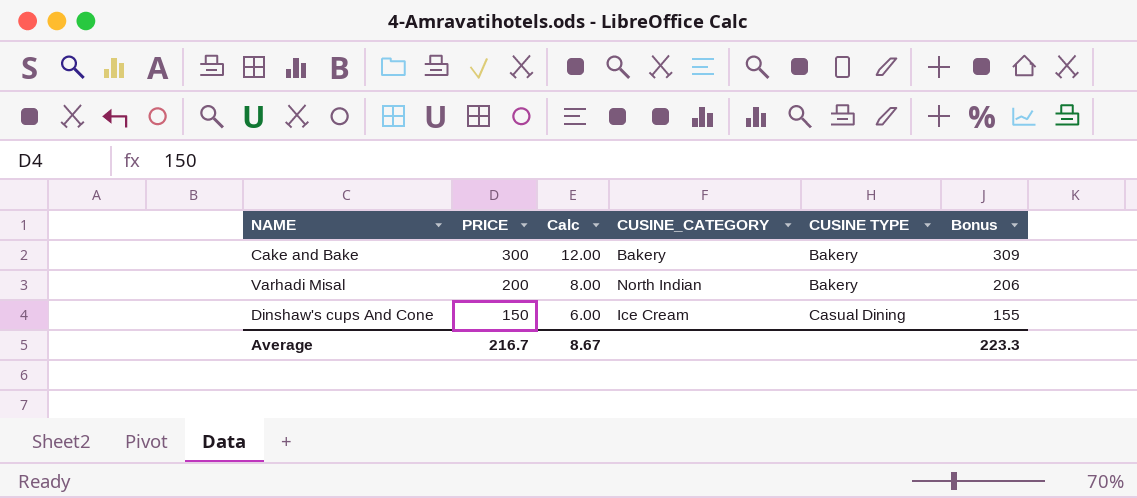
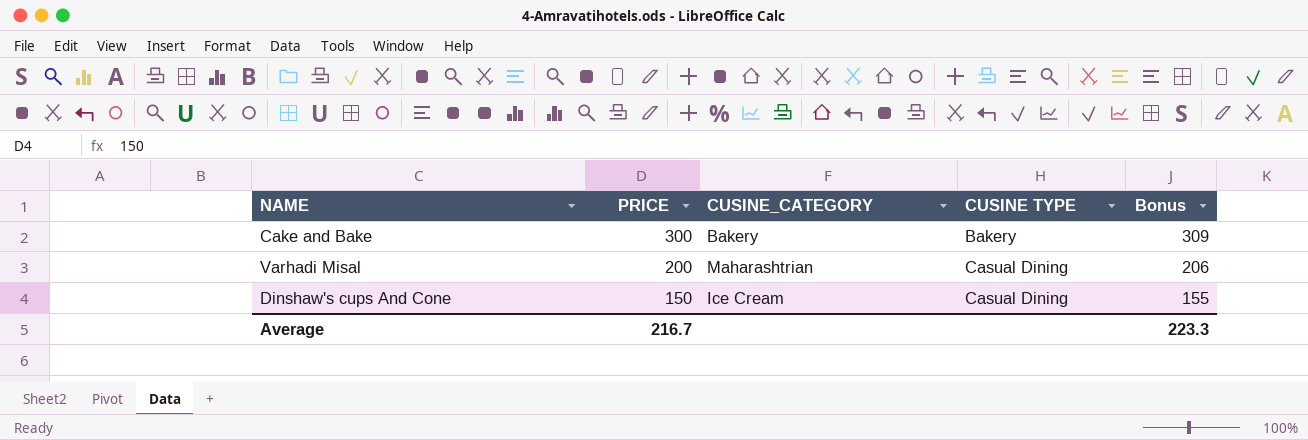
column Calc | formula: [PRICE] * 0.04 -> none
Varhadi Misal | CUSINE_CATEGORY: North Indian -> Maharashtrian
Varhadi Misal | CUSINE TYPE: Bakery -> Casual Dining

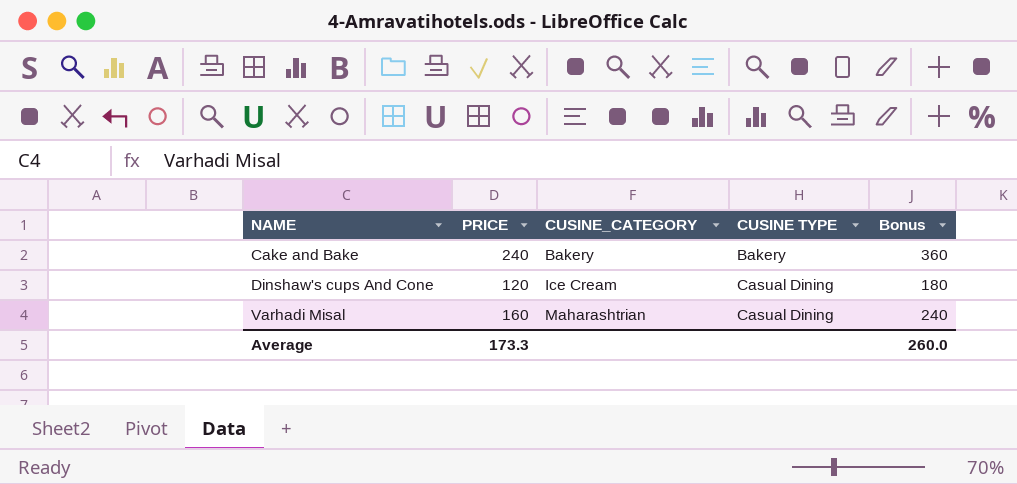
row order: PRICE descending -> NAME ascending
column Bonus | formula: [PRICE] * 1.03 -> [PRICE] * 1.5
Cake and Bake | PRICE: 300 -> 240
Dinshaw's cups And Cone | PRICE: 150 -> 120
Varhadi Misal | PRICE: 200 -> 160
Average | PRICE: 216.7 -> 173.3
Average | Bonus: 223.3 -> 260.0

